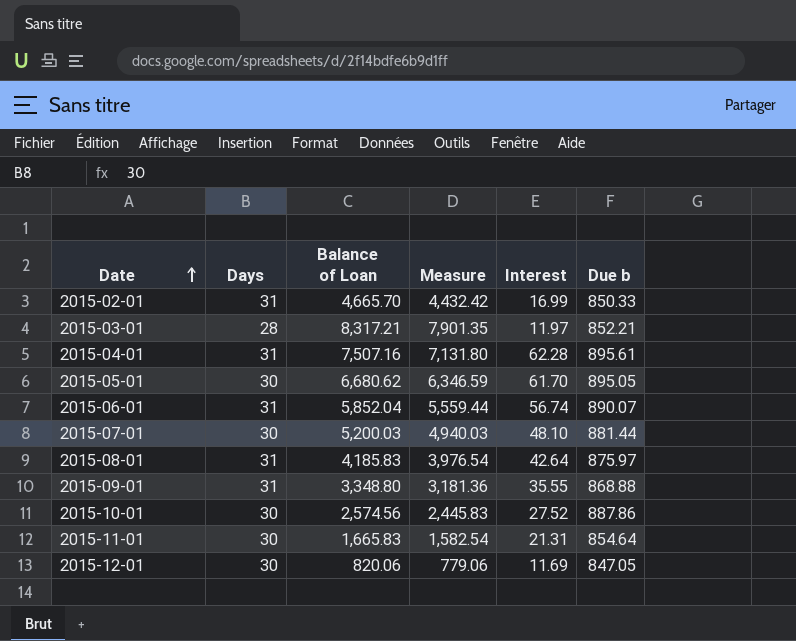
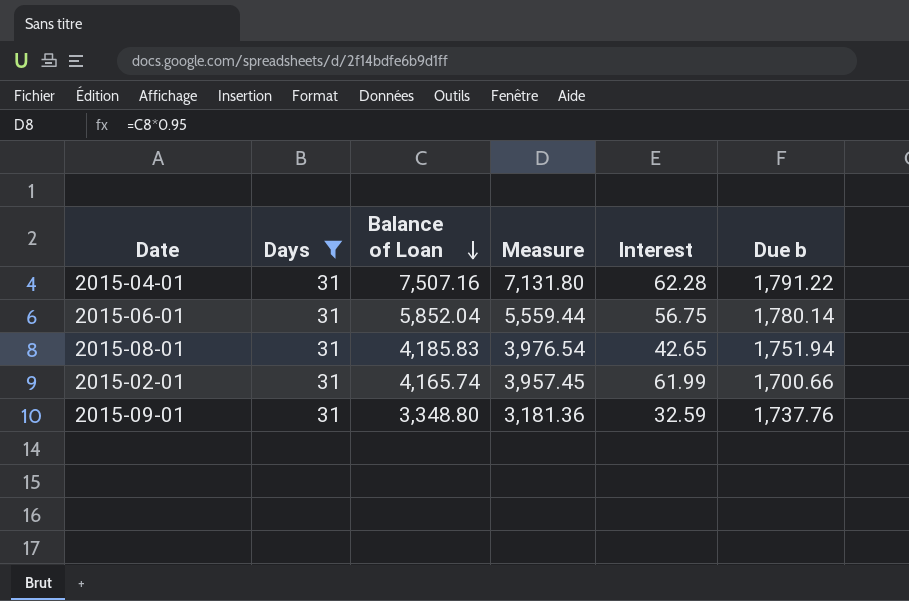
filter: none -> Days = 31
row order: Date ascending -> Balance of Loan descending
2015-04-01 | Due b: 895.61 -> 1,791.22
2015-06-01 | Interest: 56.74 -> 56.75
2015-06-01 | Due b: 890.07 -> 1,780.14
2015-08-01 | Interest: 42.64 -> 42.65
2015-08-01 | Due b: 875.97 -> 1,751.94
2015-02-01 | Balance of Loan: 4,665.70 -> 4,165.74
2015-02-01 | Measure: 4,432.42 -> 3,957.45
2015-02-01 | Interest: 16.99 -> 61.99
2015-02-01 | Due b: 850.33 -> 1,700.66
2015-09-01 | Interest: 35.55 -> 32.59
2015-09-01 | Due b: 868.88 -> 1,737.76

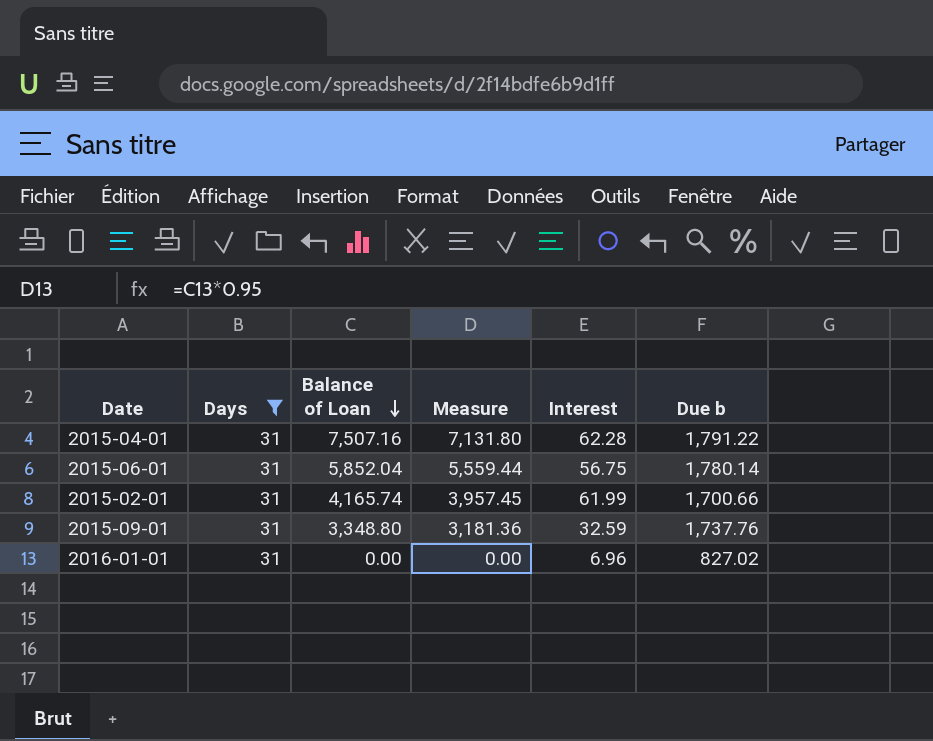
row 2015-08-01: 31 | 4,185.83 | 3,976.54 | 42.65 | 1,751.94 -> none
row 2016-01-01: none -> 31 | 0.00 | 0.00 | 6.96 | 827.02

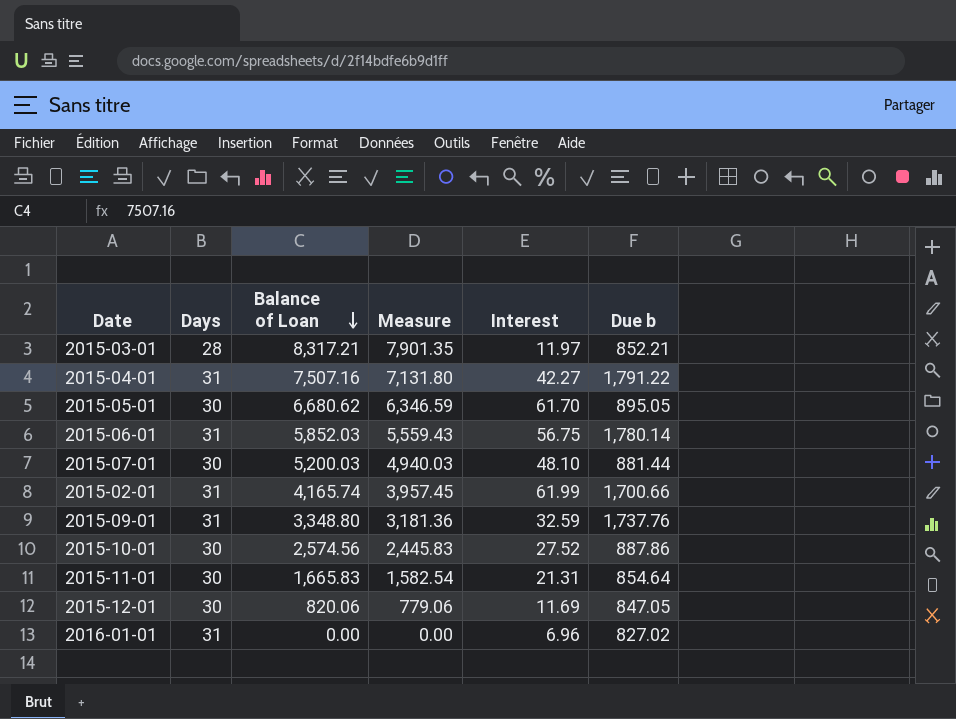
filter: Days = 31 -> none
2015-04-01 | Interest: 62.28 -> 42.27
2015-06-01 | Balance of Loan: 5,852.04 -> 5,852.03
2015-06-01 | Measure: 5,559.44 -> 5,559.43

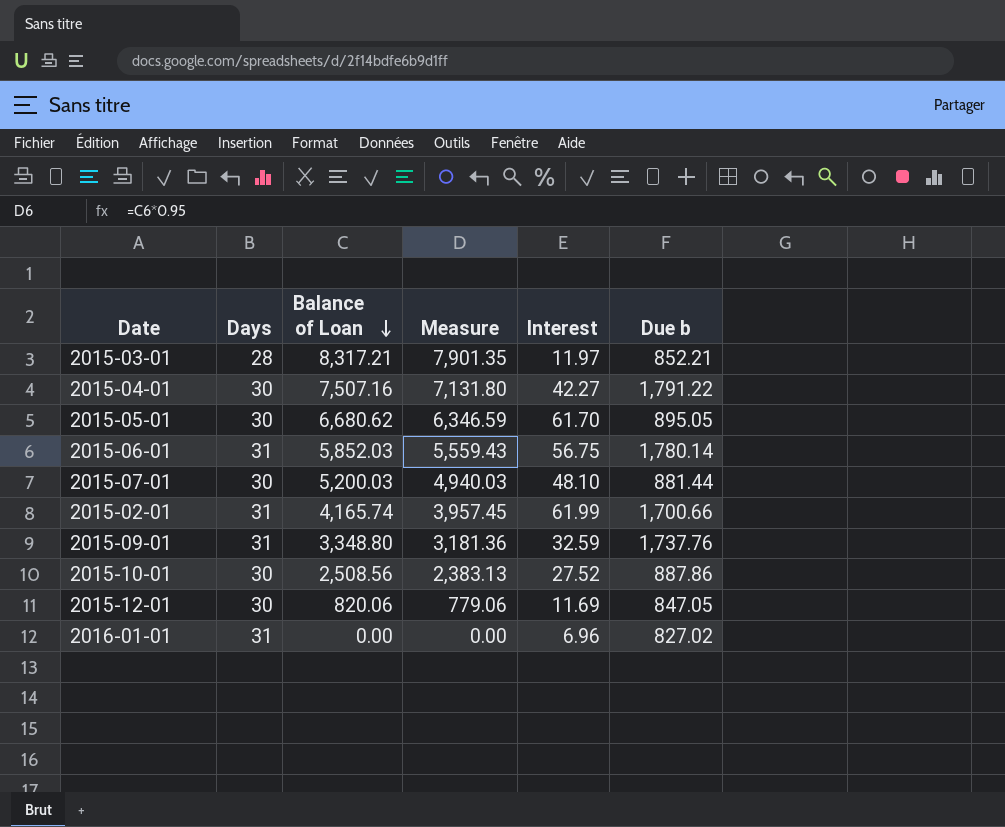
row 2015-11-01: 30 | 1,665.83 | 1,582.54 | 21.31 | 854.64 -> none
2015-04-01 | Days: 31 -> 30
2015-10-01 | Balance of Loan: 2,574.56 -> 2,508.56
2015-10-01 | Measure: 2,445.83 -> 2,383.13

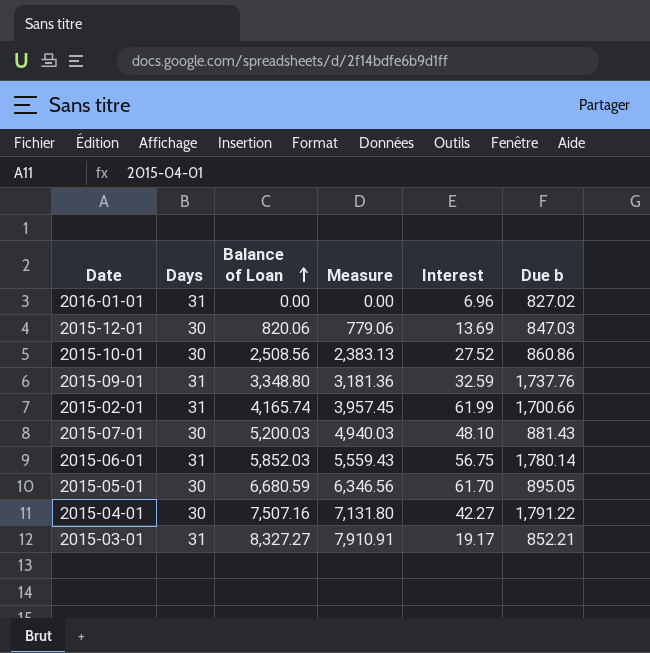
row order: Balance of Loan descending -> Balance of Loan ascending
2015-12-01 | Interest: 11.69 -> 13.69
2015-12-01 | Due b: 847.05 -> 847.03
2015-10-01 | Due b: 887.86 -> 860.86
2015-07-01 | Due b: 881.44 -> 881.43
2015-05-01 | Balance of Loan: 6,680.62 -> 6,680.59
2015-05-01 | Measure: 6,346.59 -> 6,346.56
2015-03-01 | Days: 28 -> 31
2015-03-01 | Balance of Loan: 8,317.21 -> 8,327.27
2015-03-01 | Measure: 7,901.35 -> 7,910.91
2015-03-01 | Interest: 11.97 -> 19.17

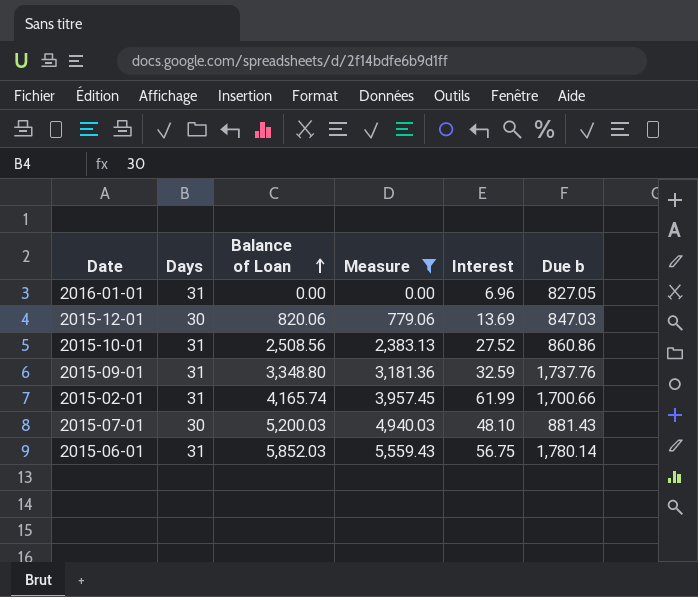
filter: none -> Measure <= 5,559.43
2016-01-01 | Due b: 827.02 -> 827.05
2015-10-01 | Days: 30 -> 31

